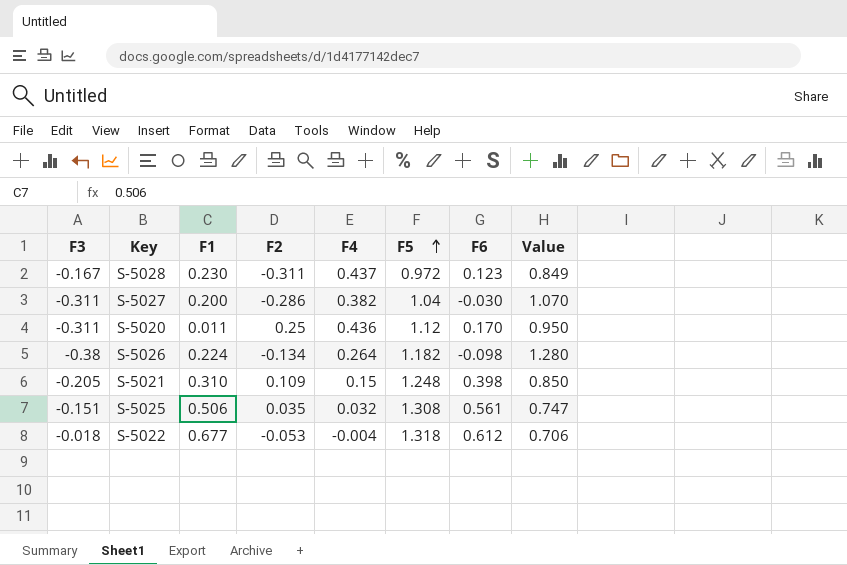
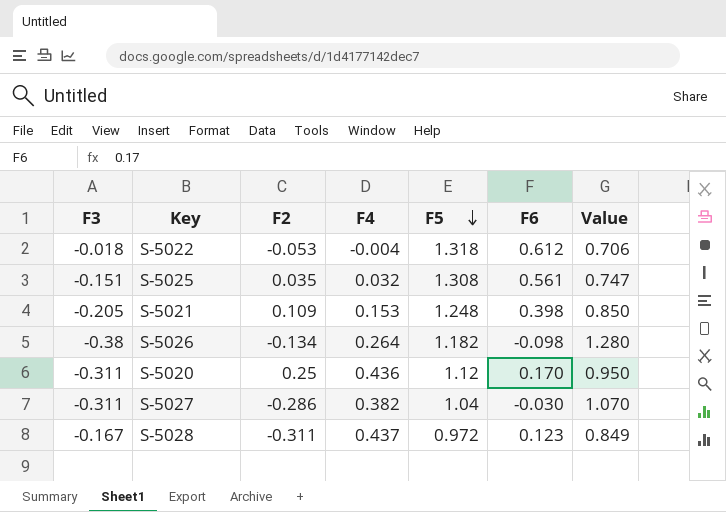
row order: F5 ascending -> F5 descending
column F1 | position: 3 -> none
S-5021 | F4: 0.15 -> 0.153

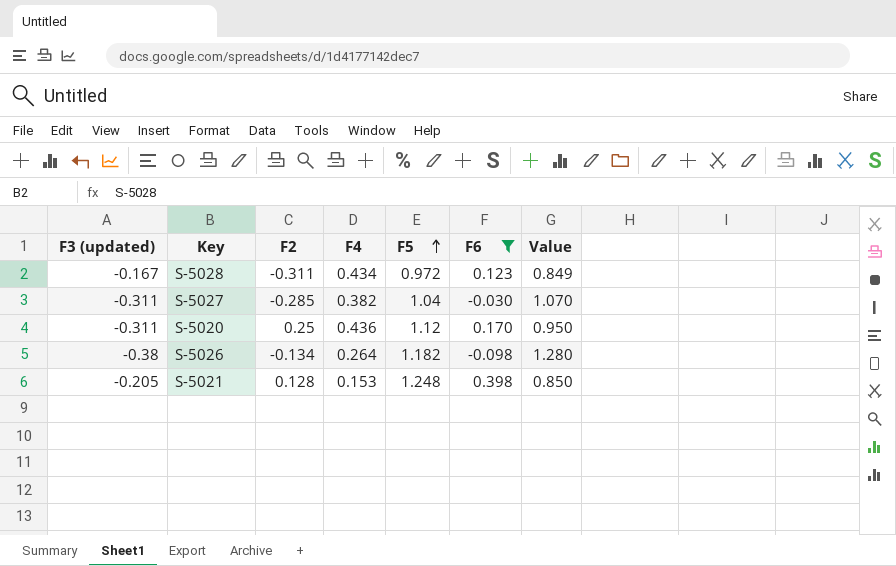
filter: none -> F6 <= 0.398
row order: F5 descending -> F5 ascending
column name: F3 -> F3 (updated)
S-5028 | F4: 0.437 -> 0.434
S-5027 | F2: -0.286 -> -0.285
S-5021 | F2: 0.109 -> 0.128

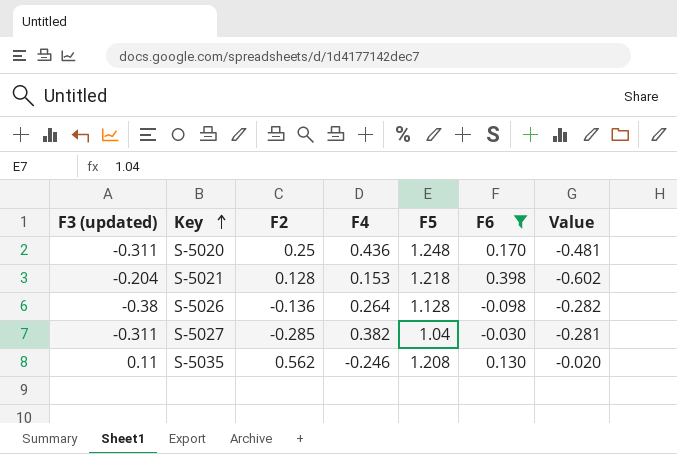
row order: F5 ascending -> Key ascending
column Value | formula: [F5] - [F6] -> [F3 (updated)] - [F6]
row S-5028: -0.167 | -0.311 | 0.434 | 0.972 | 0.123 | 0.849 -> none
S-5020 | F5: 1.12 -> 1.248
S-5021 | F3 (updated): -0.205 -> -0.204
S-5021 | F5: 1.248 -> 1.218
S-5026 | F2: -0.134 -> -0.136
S-5026 | F5: 1.182 -> 1.128
row S-5035: none -> 0.11 | 0.562 | -0.246 | 1.208 | 0.130 | -0.020

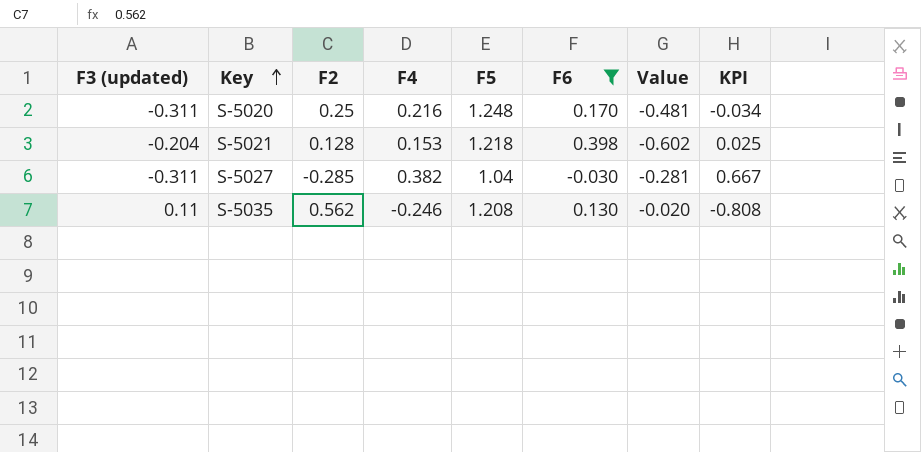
column KPI | formula: none -> [F4] - [F2]
row S-5026: -0.38 | -0.136 | 0.264 | 1.128 | -0.098 | -0.282 -> none
S-5020 | F4: 0.436 -> 0.216

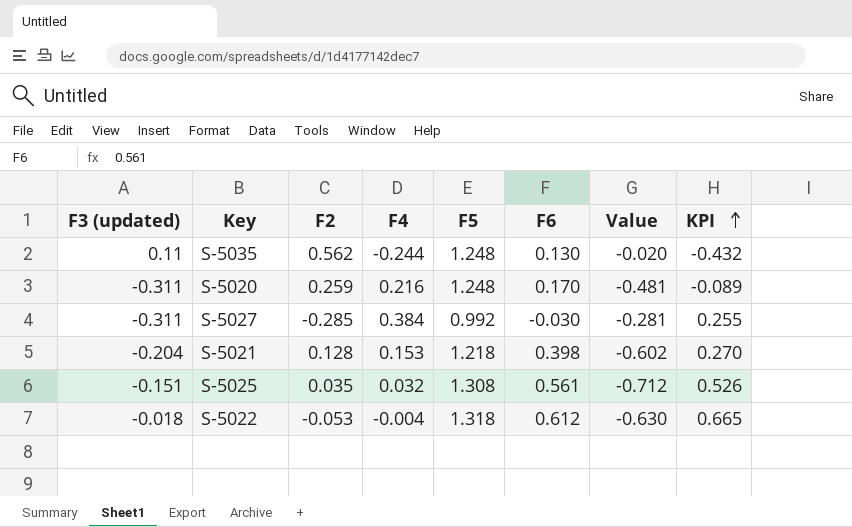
filter: F6 <= 0.398 -> none
row order: Key ascending -> KPI ascending
column KPI | formula: [F4] - [F2] -> [F6] - [F2]
S-5035 | F4: -0.246 -> -0.244
S-5035 | F5: 1.208 -> 1.248
S-5020 | F2: 0.25 -> 0.259
S-5027 | F4: 0.382 -> 0.384
S-5027 | F5: 1.04 -> 0.992

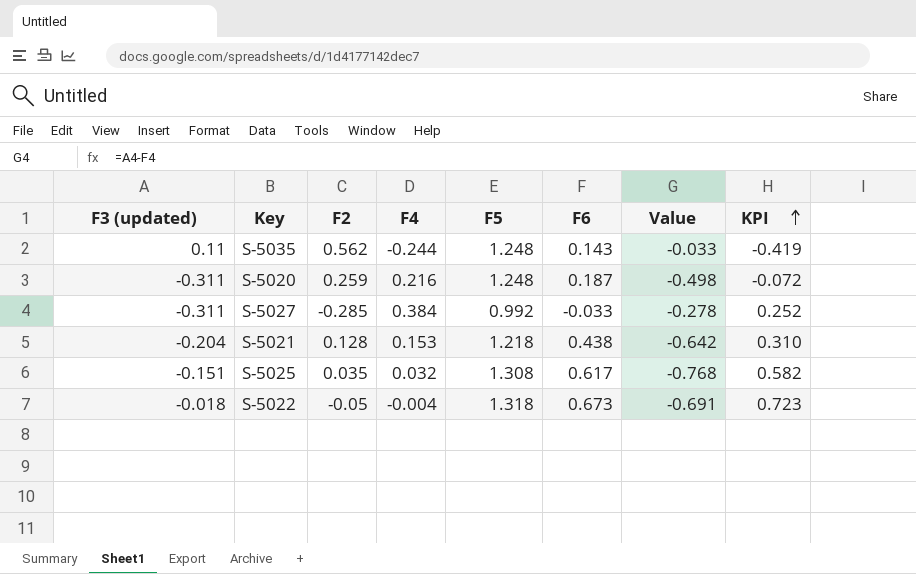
S-5035 | F6: 0.130 -> 0.143
S-5035 | Value: -0.020 -> -0.033
S-5035 | KPI: -0.432 -> -0.419
S-5020 | F6: 0.170 -> 0.187
S-5020 | Value: -0.481 -> -0.498
S-5020 | KPI: -0.089 -> -0.072
S-5027 | F6: -0.030 -> -0.033
S-5027 | Value: -0.281 -> -0.278
S-5027 | KPI: 0.255 -> 0.252
S-5021 | F6: 0.398 -> 0.438
S-5021 | Value: -0.602 -> -0.642
S-5021 | KPI: 0.270 -> 0.310
S-5025 | F6: 0.561 -> 0.617
S-5025 | Value: -0.712 -> -0.768
S-5025 | KPI: 0.526 -> 0.582
S-5022 | F2: -0.053 -> -0.05
S-5022 | F6: 0.612 -> 0.673
S-5022 | Value: -0.630 -> -0.691
S-5022 | KPI: 0.665 -> 0.723

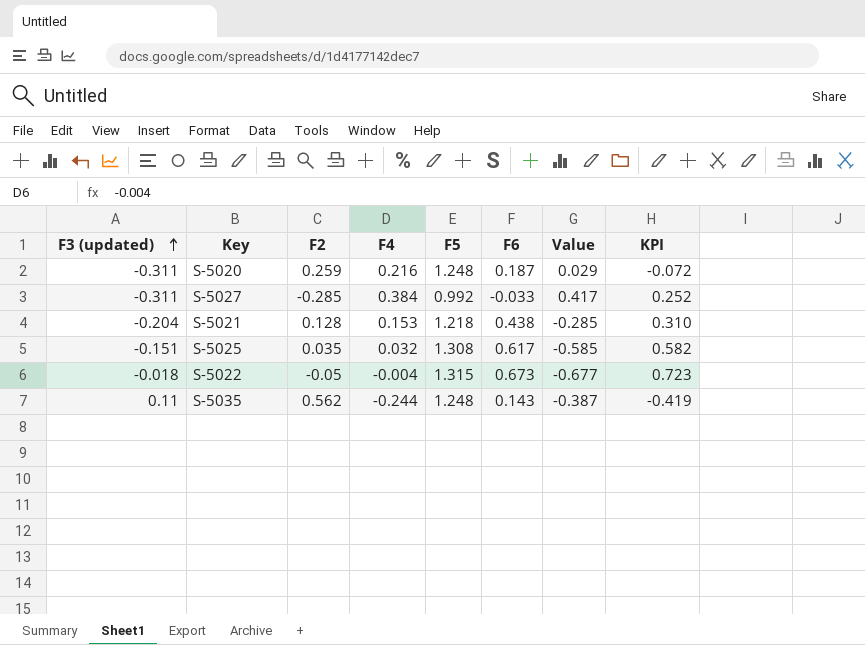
row order: KPI ascending -> F3 (updated) ascending
column Value | formula: [F3 (updated)] - [F6] -> [F4] - [F6]
S-5022 | F5: 1.318 -> 1.315

